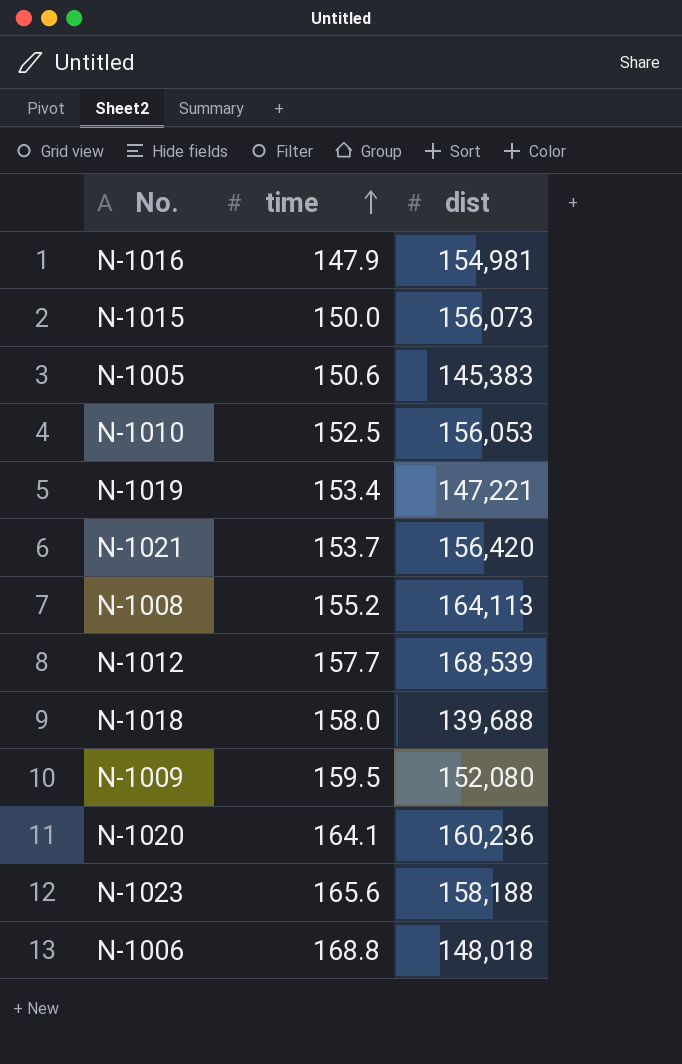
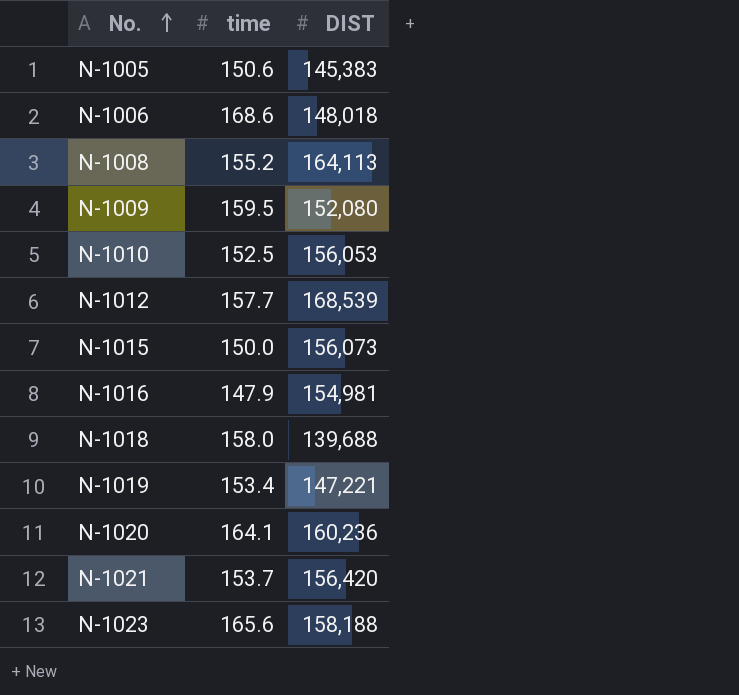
row order: time ascending -> No. ascending
column name: dist -> DIST
N-1006 | time: 168.8 -> 168.6

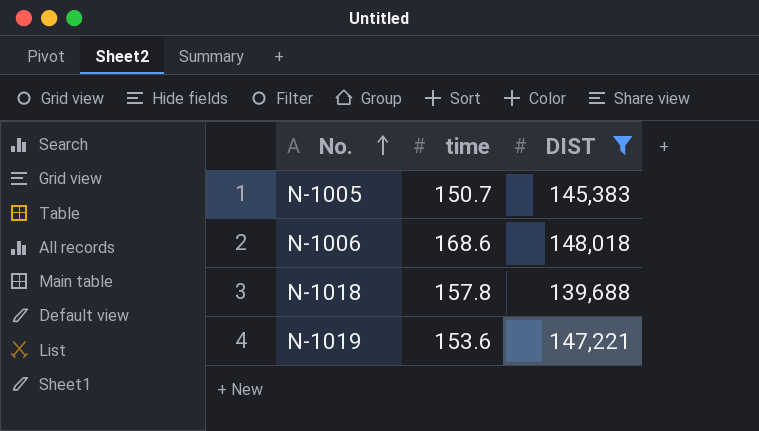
filter: none -> DIST <= 148,018
N-1005 | time: 150.6 -> 150.7
N-1018 | time: 158.0 -> 157.8
N-1019 | time: 153.4 -> 153.6

